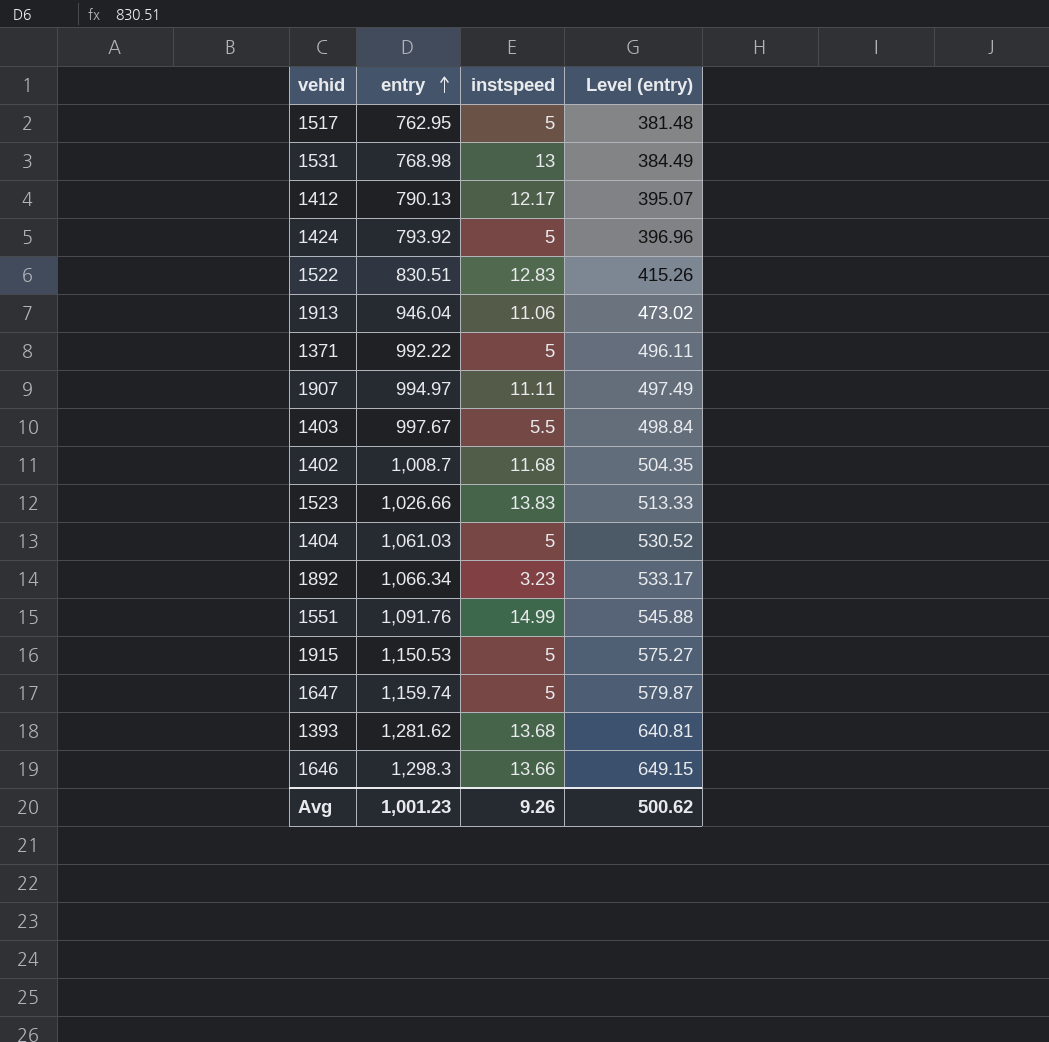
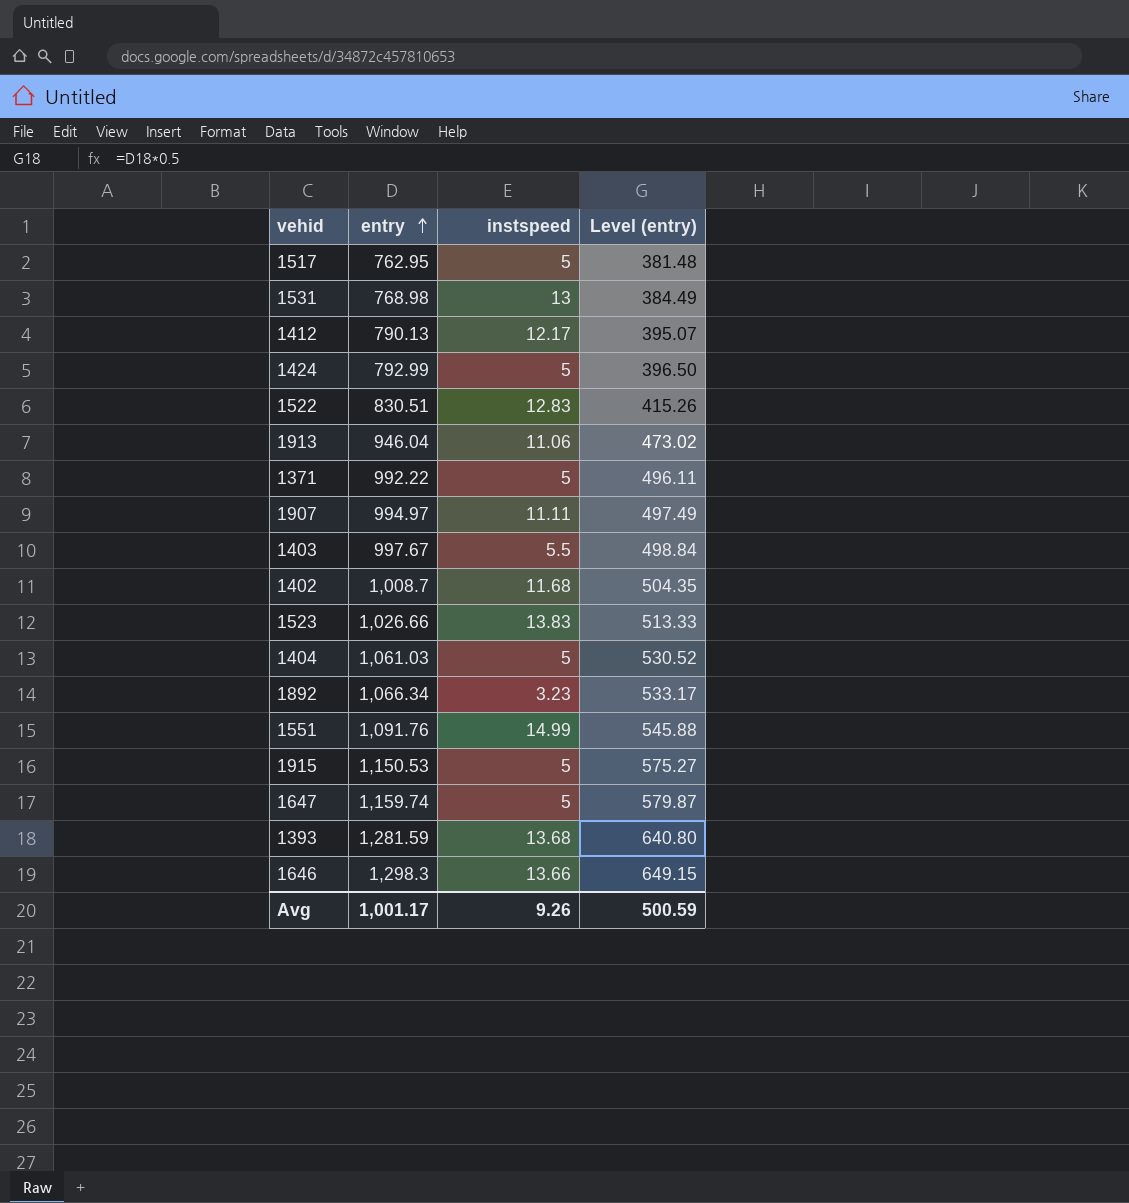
1424 | entry: 793.92 -> 792.99
1424 | Level (entry): 396.96 -> 396.50
1393 | entry: 1,281.62 -> 1,281.59
1393 | Level (entry): 640.81 -> 640.80
Avg | entry: 1,001.23 -> 1,001.17
Avg | Level (entry): 500.62 -> 500.59

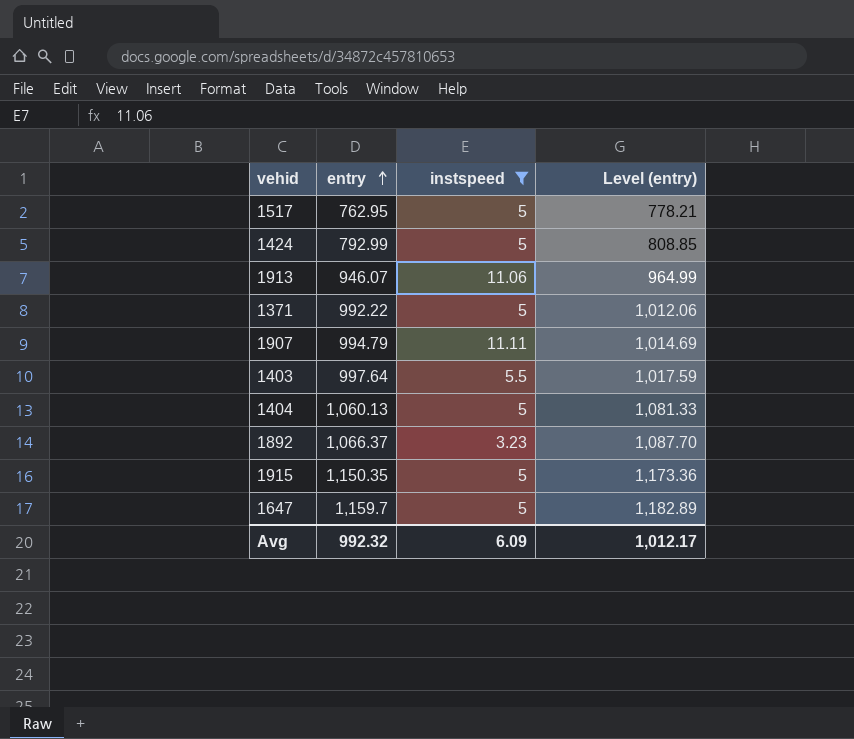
filter: none -> instspeed <= 11.11
column Level (entry) | formula: [entry] * 0.5 -> [entry] * 1.02
1913 | entry: 946.04 -> 946.07
1907 | entry: 994.97 -> 994.79
1403 | entry: 997.67 -> 997.64
1404 | entry: 1,061.03 -> 1,060.13
1892 | entry: 1,066.34 -> 1,066.37
1915 | entry: 1,150.53 -> 1,150.35
1647 | entry: 1,159.74 -> 1,159.7
Avg | entry: 1,001.17 -> 992.32
Avg | instspeed: 9.26 -> 6.09
Avg | Level (entry): 500.59 -> 1,012.17

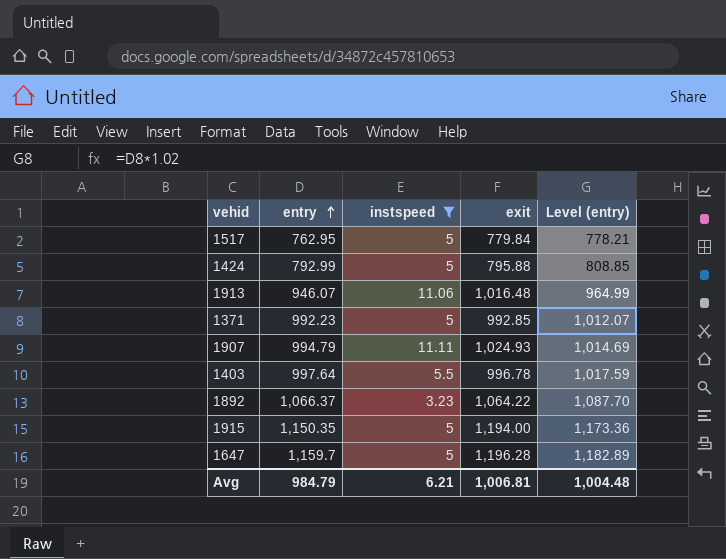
column exit | position: none -> 4
row 1404: 1,060.13 | 5 | 1,081.33 -> none
1371 | entry: 992.22 -> 992.23
1371 | Level (entry): 1,012.06 -> 1,012.07
Avg | entry: 992.32 -> 984.79
Avg | instspeed: 6.09 -> 6.21
Avg | Level (entry): 1,012.17 -> 1,004.48

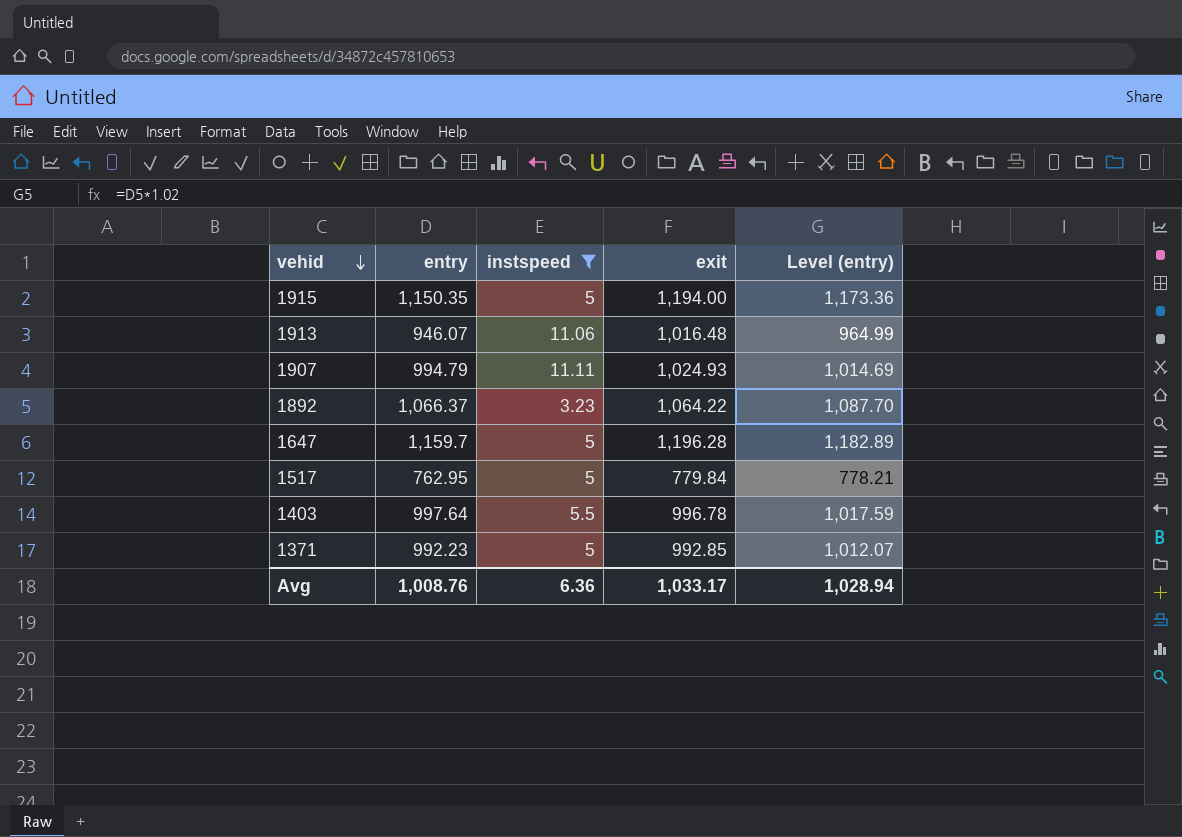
row order: entry ascending -> vehid descending
row 1424: 792.99 | 5 | 795.88 | 808.85 -> none
Avg | entry: 984.79 -> 1,008.76
Avg | instspeed: 6.21 -> 6.36
Avg | exit: 1,006.81 -> 1,033.17
Avg | Level (entry): 1,004.48 -> 1,028.94

